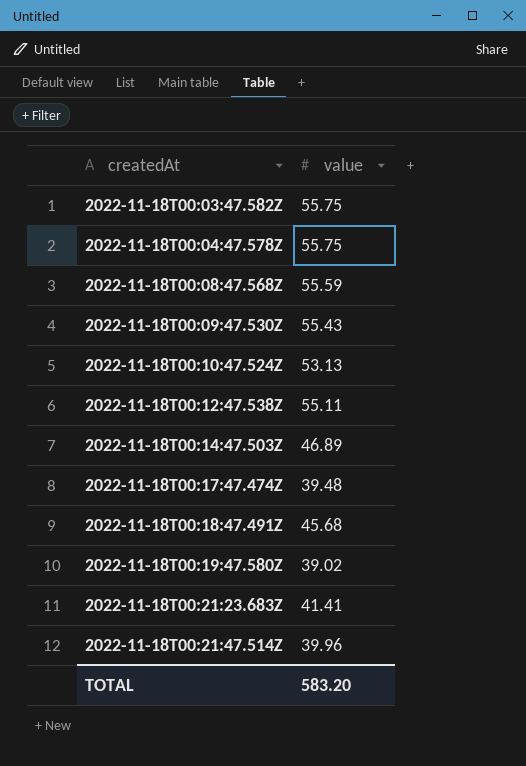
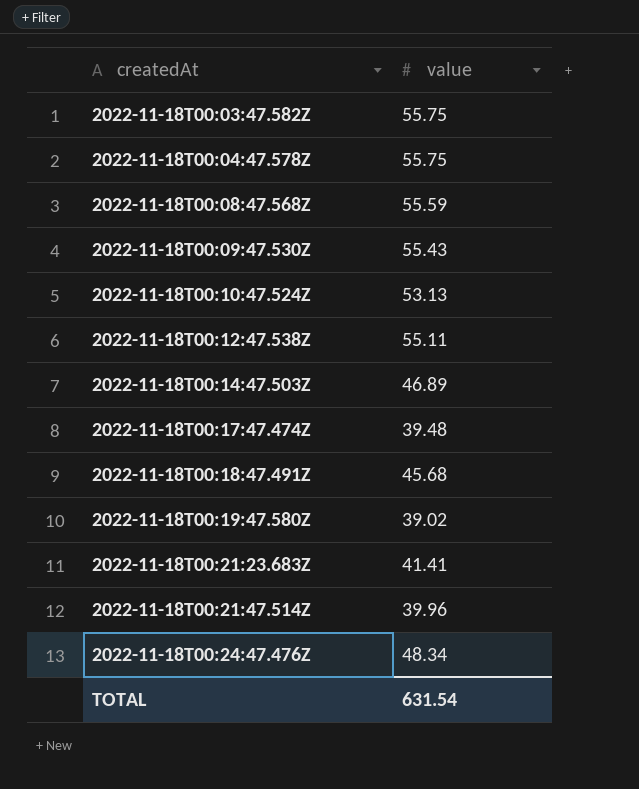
row 2022-11-18T00:24:47.476Z: none -> 48.34
TOTAL | value: 583.20 -> 631.54

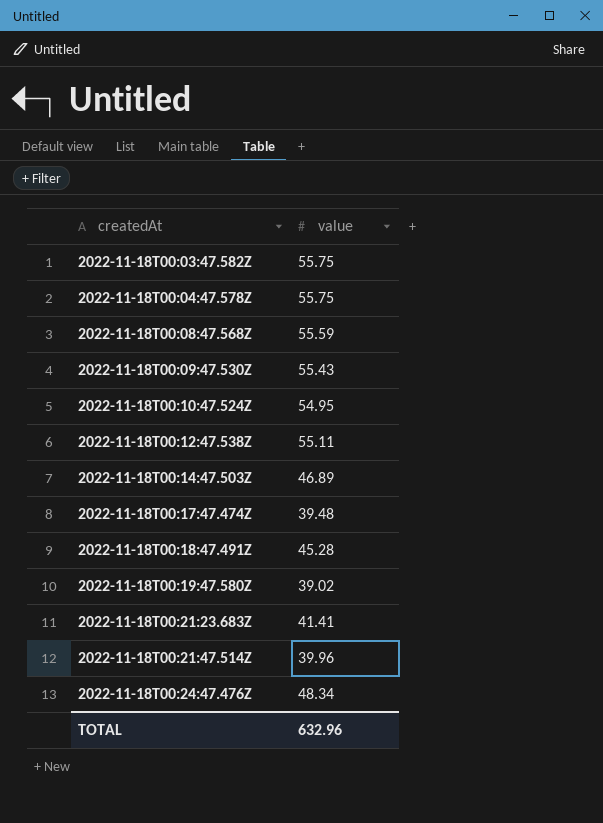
2022-11-18T00:10:47.524Z | value: 53.13 -> 54.95
2022-11-18T00:18:47.491Z | value: 45.68 -> 45.28
TOTAL | value: 631.54 -> 632.96

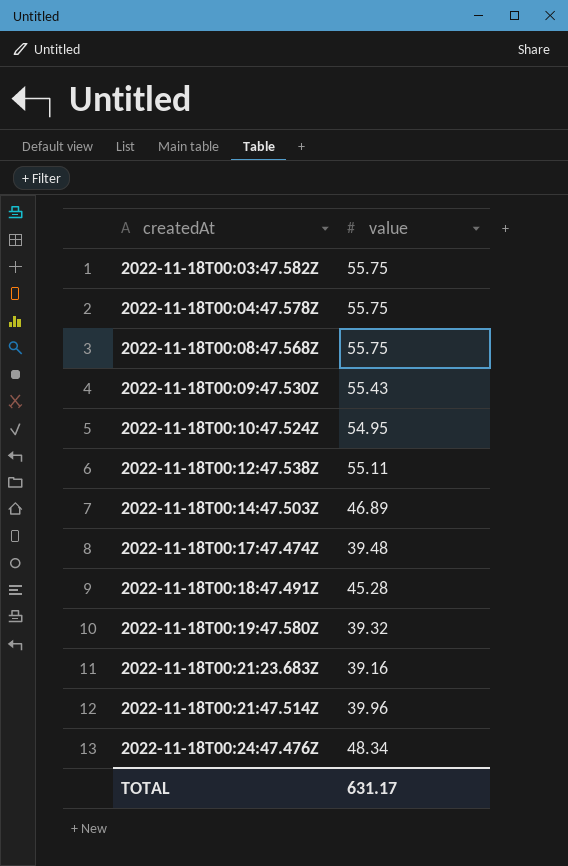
2022-11-18T00:08:47.568Z | value: 55.59 -> 55.75
2022-11-18T00:19:47.580Z | value: 39.02 -> 39.32
2022-11-18T00:21:23.683Z | value: 41.41 -> 39.16
TOTAL | value: 632.96 -> 631.17

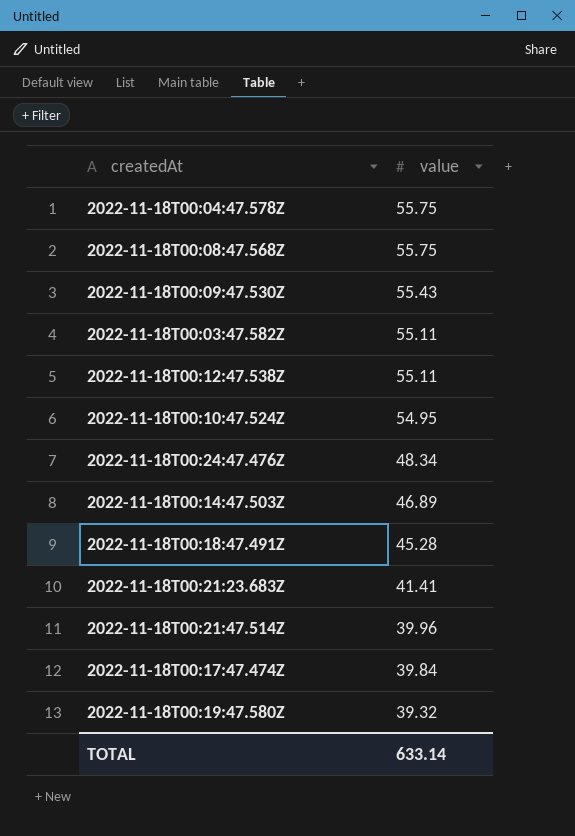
row order: createdAt ascending -> value descending
2022-11-18T00:03:47.582Z | value: 55.75 -> 55.11
2022-11-18T00:21:23.683Z | value: 39.16 -> 41.41
2022-11-18T00:17:47.474Z | value: 39.48 -> 39.84
TOTAL | value: 631.17 -> 633.14

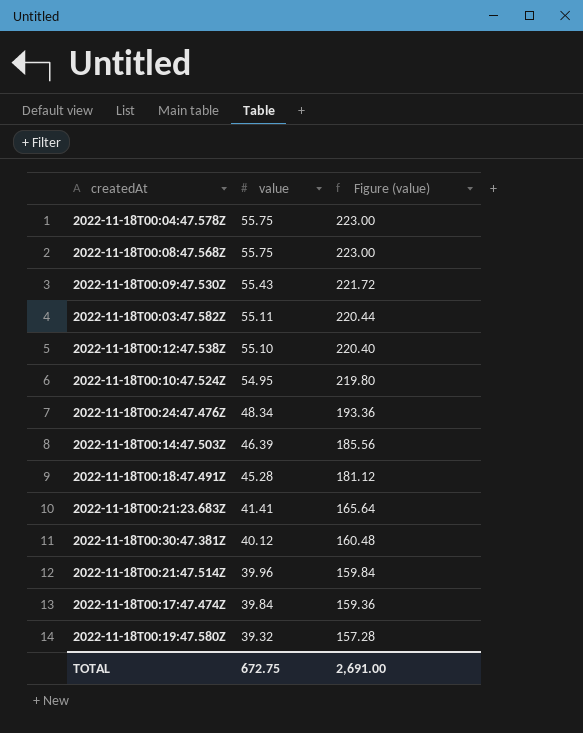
column Figure (value) | formula: none -> [value] * 4
2022-11-18T00:12:47.538Z | value: 55.11 -> 55.10
2022-11-18T00:14:47.503Z | value: 46.89 -> 46.39
row 2022-11-18T00:30:47.381Z: none -> 40.12 | 160.48
TOTAL | value: 633.14 -> 672.75

